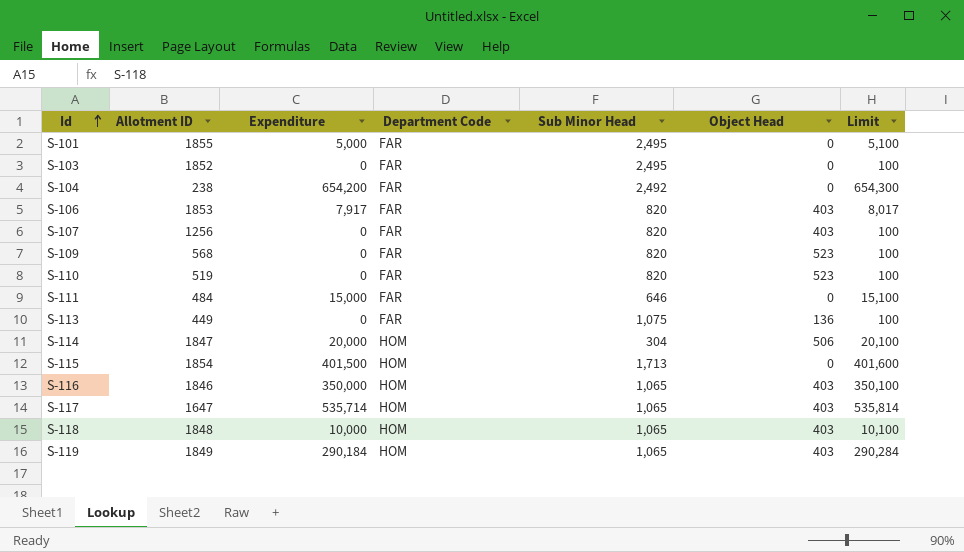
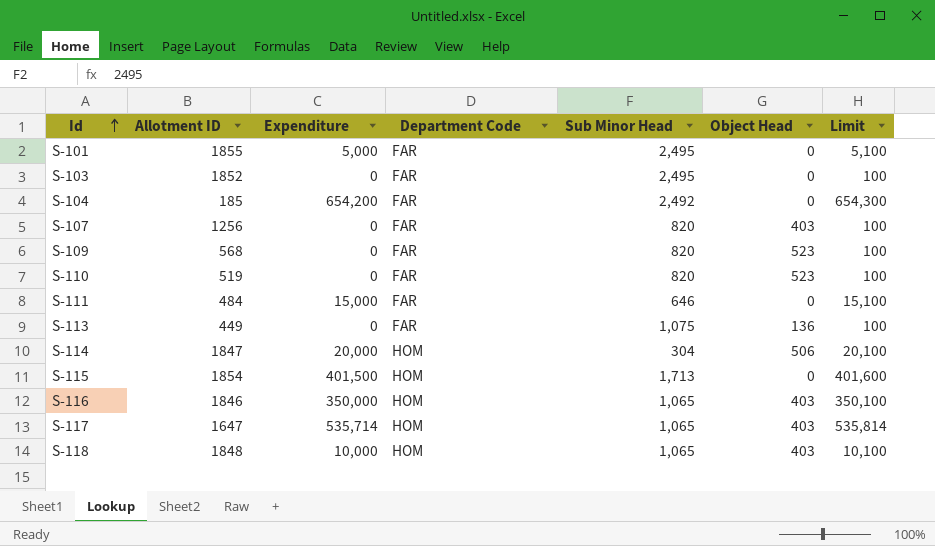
row S-106: 1853 | 7,917 | FAR | 820 | 403 | 8,017 -> none
row S-119: 1849 | 290,184 | HOM | 1,065 | 403 | 290,284 -> none
S-104 | Allotment ID: 238 -> 185

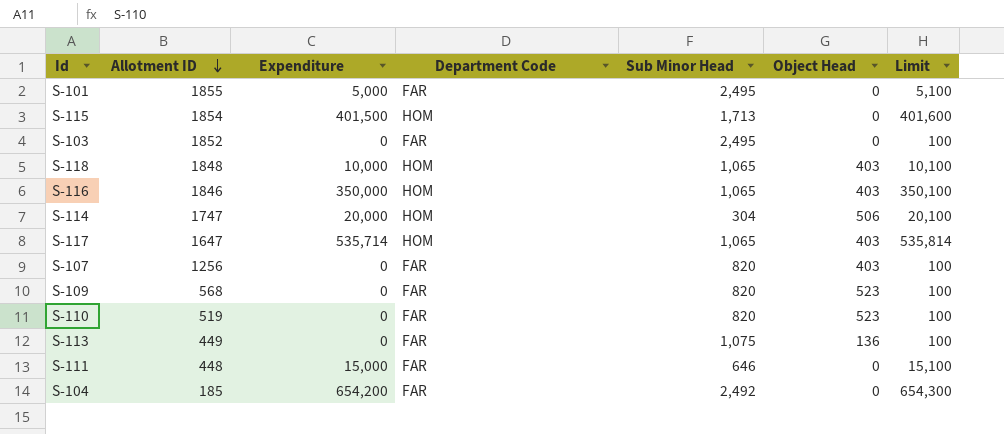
row order: Id ascending -> Allotment ID descending
S-114 | Allotment ID: 1847 -> 1747
S-111 | Allotment ID: 484 -> 448

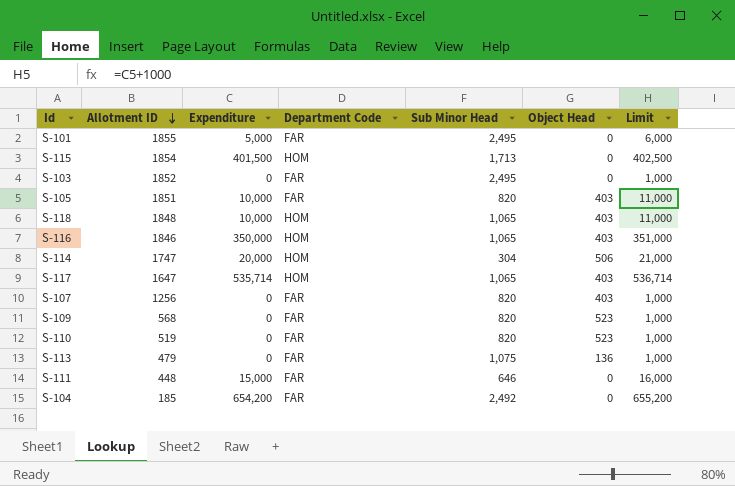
column Limit | formula: [Expenditure] + 100 -> [Expenditure] + 1000
row S-105: none -> 1851 | 10,000 | FAR | 820 | 403 | 11,000
S-113 | Allotment ID: 449 -> 479

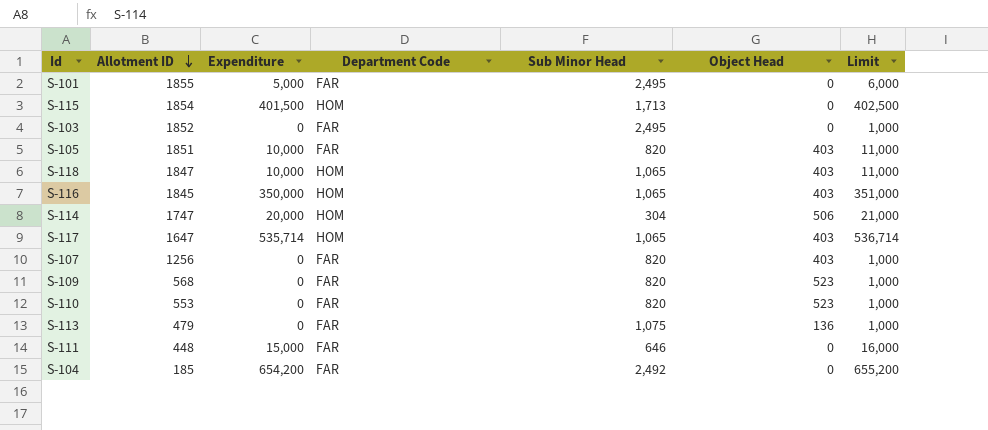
S-118 | Allotment ID: 1848 -> 1847
S-116 | Allotment ID: 1846 -> 1845
S-110 | Allotment ID: 519 -> 553

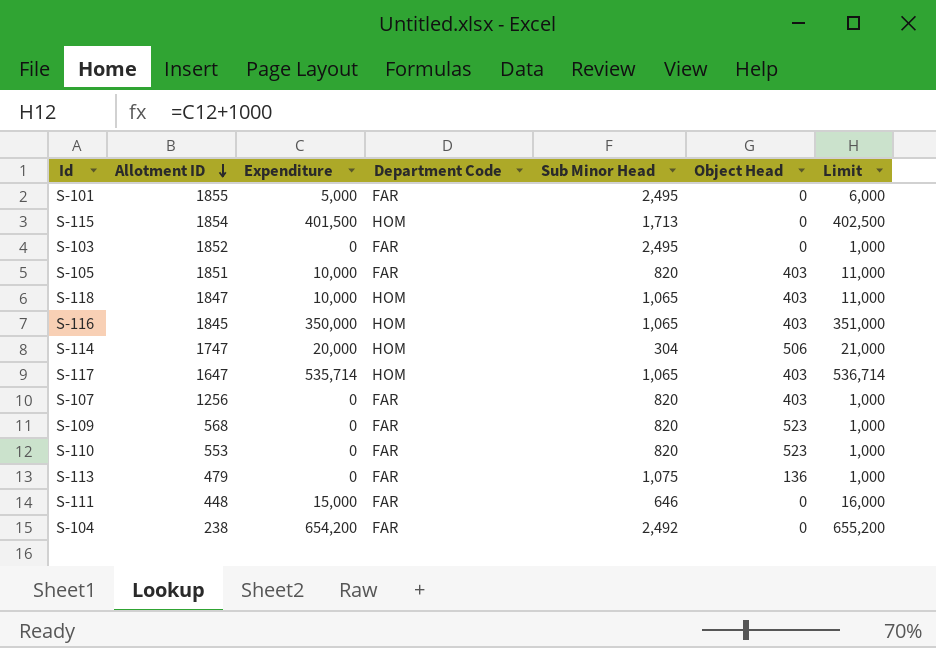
S-104 | Allotment ID: 185 -> 238

